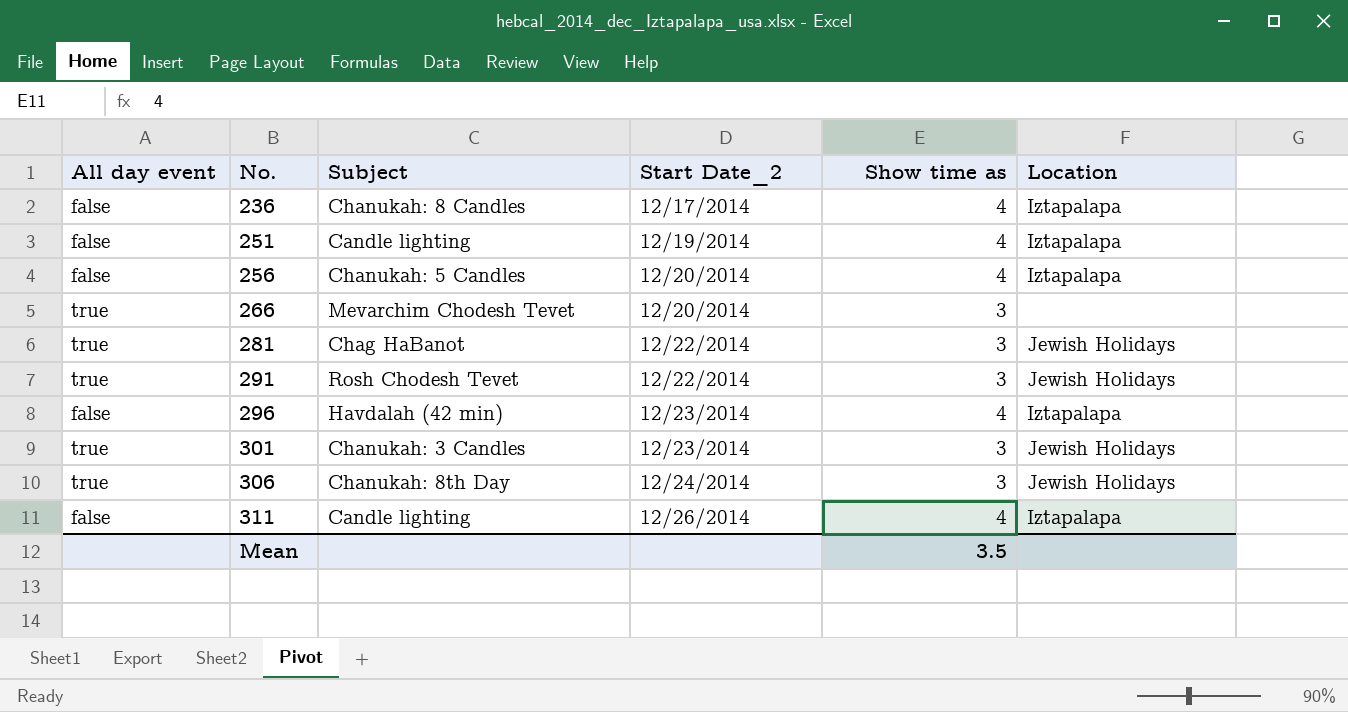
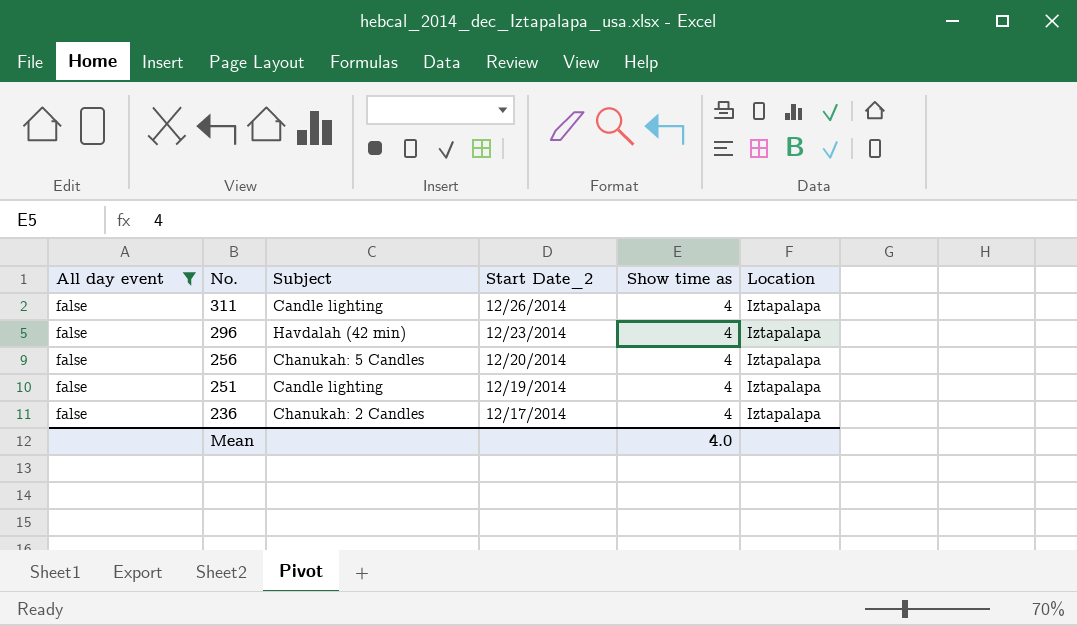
filter: none -> All day event = false
row order: No. ascending -> No. descending
236 | Subject: Chanukah: 8 Candles -> Chanukah: 2 Candles
Mean | Show time as: 3.5 -> 4.0

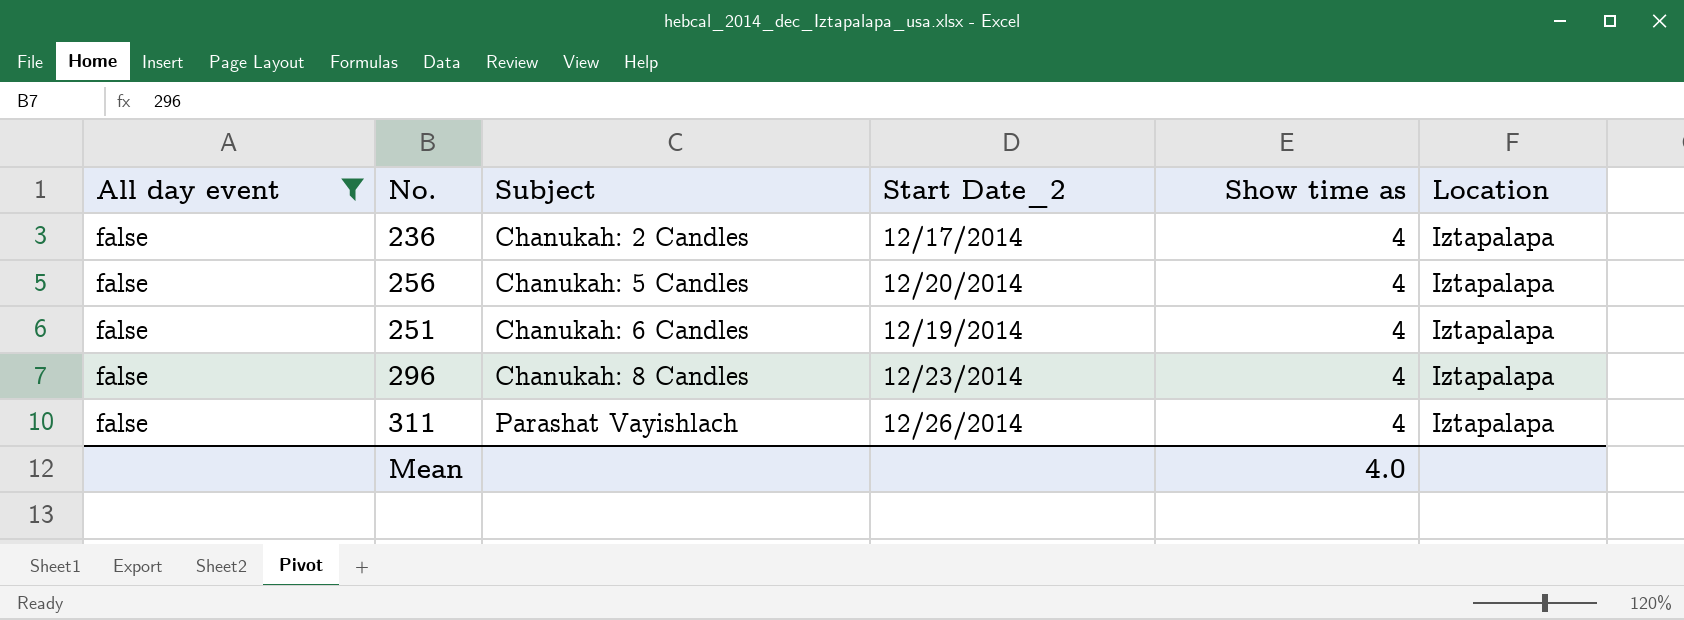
row order: No. descending -> Subject ascending
251 | Subject: Candle lighting -> Chanukah: 6 Candles
296 | Subject: Havdalah (42 min) -> Chanukah: 8 Candles
311 | Subject: Candle lighting -> Parashat Vayishlach

